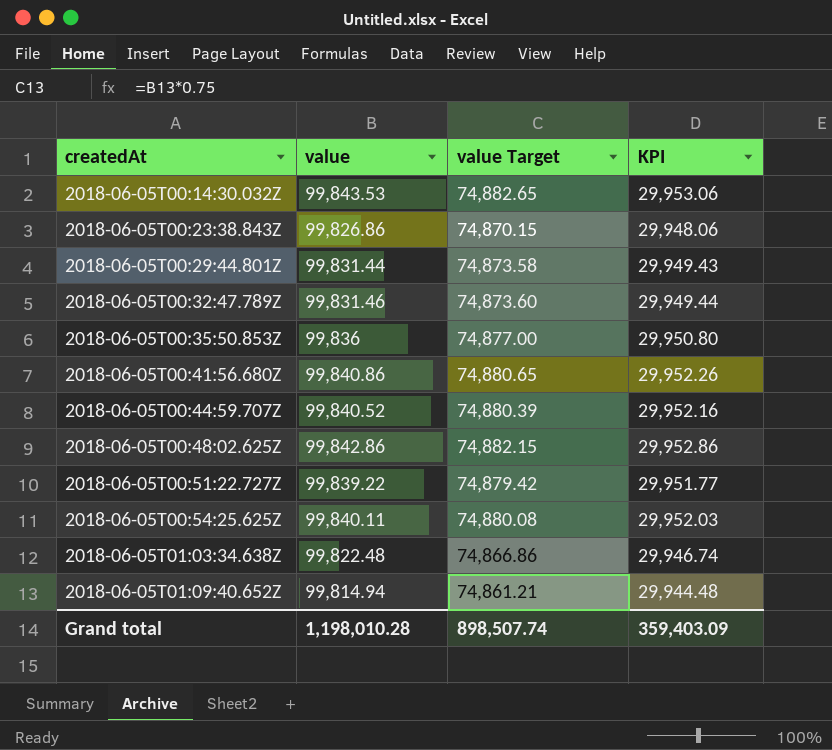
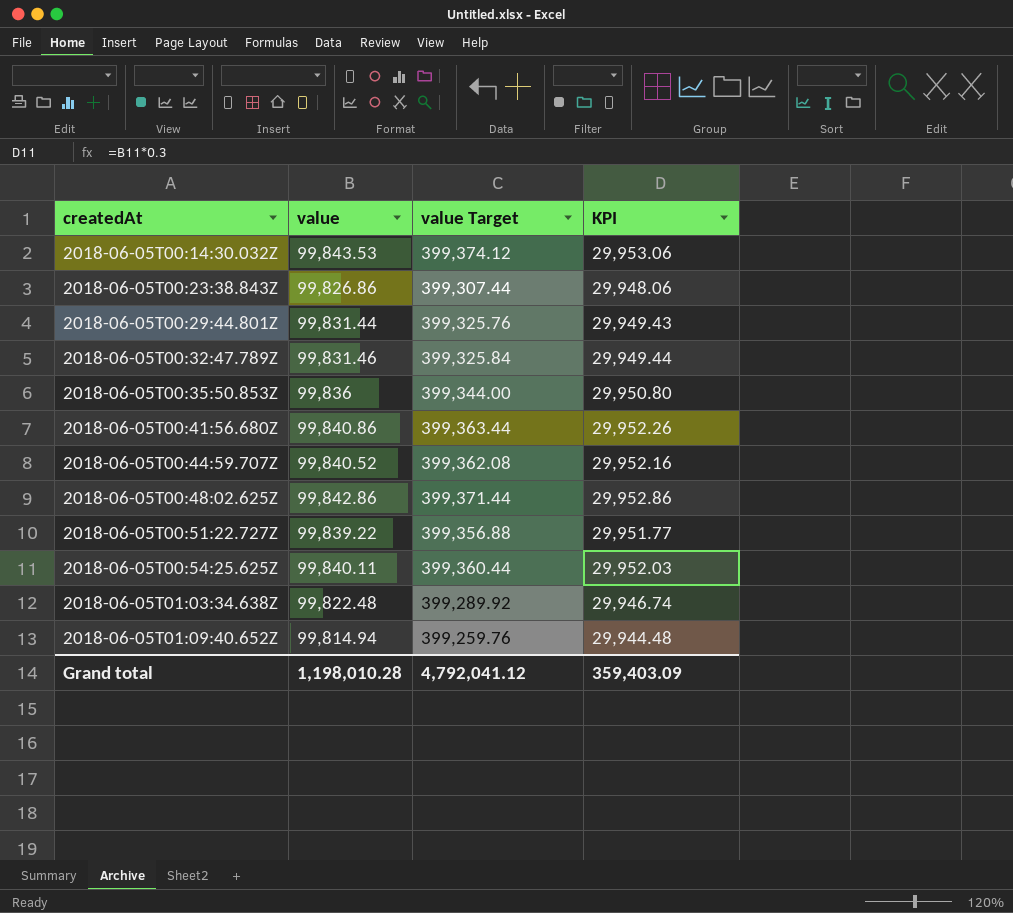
column value Target | formula: [value] * 0.75 -> [value] * 4
Grand total | value Target: 898,507.74 -> 4,792,041.12

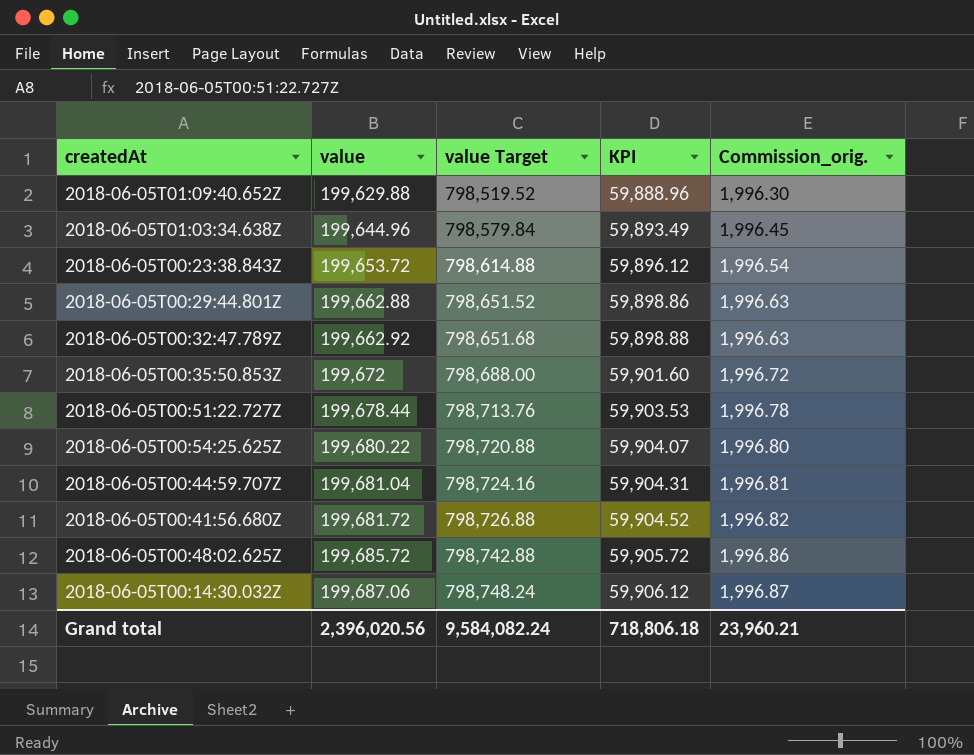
row order: createdAt ascending -> value ascending
column Commission_orig. | formula: none -> [value] * 0.01
2018-06-05T01:09:40.652Z | value: 99,814.94 -> 199,629.88
2018-06-05T01:09:40.652Z | value Target: 399,259.76 -> 798,519.52
2018-06-05T01:09:40.652Z | KPI: 29,944.48 -> 59,888.96
2018-06-05T01:03:34.638Z | value: 99,822.48 -> 199,644.96
2018-06-05T01:03:34.638Z | value Target: 399,289.92 -> 798,579.84
2018-06-05T01:03:34.638Z | KPI: 29,946.74 -> 59,893.49
2018-06-05T00:23:38.843Z | value: 99,826.86 -> 199,653.72
2018-06-05T00:23:38.843Z | value Target: 399,307.44 -> 798,614.88
2018-06-05T00:23:38.843Z | KPI: 29,948.06 -> 59,896.12
2018-06-05T00:29:44.801Z | value: 99,831.44 -> 199,662.88
2018-06-05T00:29:44.801Z | value Target: 399,325.76 -> 798,651.52
2018-06-05T00:29:44.801Z | KPI: 29,949.43 -> 59,898.86
2018-06-05T00:32:47.789Z | value: 99,831.46 -> 199,662.92
2018-06-05T00:32:47.789Z | value Target: 399,325.84 -> 798,651.68
2018-06-05T00:32:47.789Z | KPI: 29,949.44 -> 59,898.88
2018-06-05T00:35:50.853Z | value: 99,836 -> 199,672
2018-06-05T00:35:50.853Z | value Target: 399,344.00 -> 798,688.00
2018-06-05T00:35:50.853Z | KPI: 29,950.80 -> 59,901.60
2018-06-05T00:51:22.727Z | value: 99,839.22 -> 199,678.44
2018-06-05T00:51:22.727Z | value Target: 399,356.88 -> 798,713.76
2018-06-05T00:51:22.727Z | KPI: 29,951.77 -> 59,903.53
2018-06-05T00:54:25.625Z | value: 99,840.11 -> 199,680.22
2018-06-05T00:54:25.625Z | value Target: 399,360.44 -> 798,720.88
2018-06-05T00:54:25.625Z | KPI: 29,952.03 -> 59,904.07
2018-06-05T00:44:59.707Z | value: 99,840.52 -> 199,681.04
2018-06-05T00:44:59.707Z | value Target: 399,362.08 -> 798,724.16
2018-06-05T00:44:59.707Z | KPI: 29,952.16 -> 59,904.31
2018-06-05T00:41:56.680Z | value: 99,840.86 -> 199,681.72
2018-06-05T00:41:56.680Z | value Target: 399,363.44 -> 798,726.88
2018-06-05T00:41:56.680Z | KPI: 29,952.26 -> 59,904.52
2018-06-05T00:48:02.625Z | value: 99,842.86 -> 199,685.72
2018-06-05T00:48:02.625Z | value Target: 399,371.44 -> 798,742.88
2018-06-05T00:48:02.625Z | KPI: 29,952.86 -> 59,905.72
2018-06-05T00:14:30.032Z | value: 99,843.53 -> 199,687.06
2018-06-05T00:14:30.032Z | value Target: 399,374.12 -> 798,748.24
2018-06-05T00:14:30.032Z | KPI: 29,953.06 -> 59,906.12
Grand total | value: 1,198,010.28 -> 2,396,020.56
Grand total | value Target: 4,792,041.12 -> 9,584,082.24
Grand total | KPI: 359,403.09 -> 718,806.18

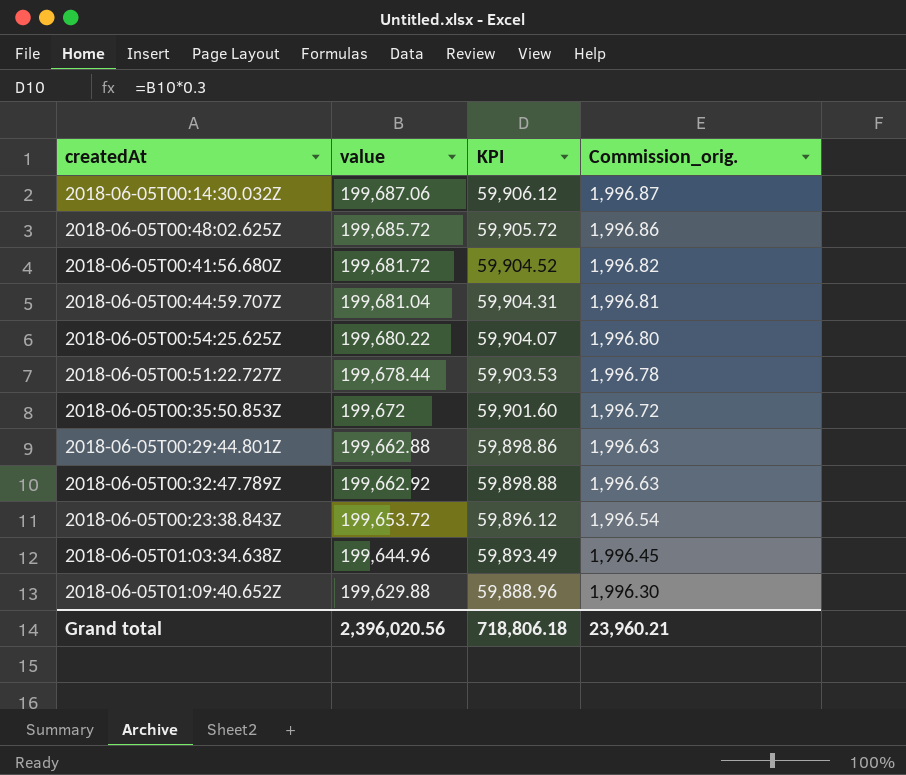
row order: value ascending -> Commission_orig. descending
column value Target | formula: [value] * 4 -> none

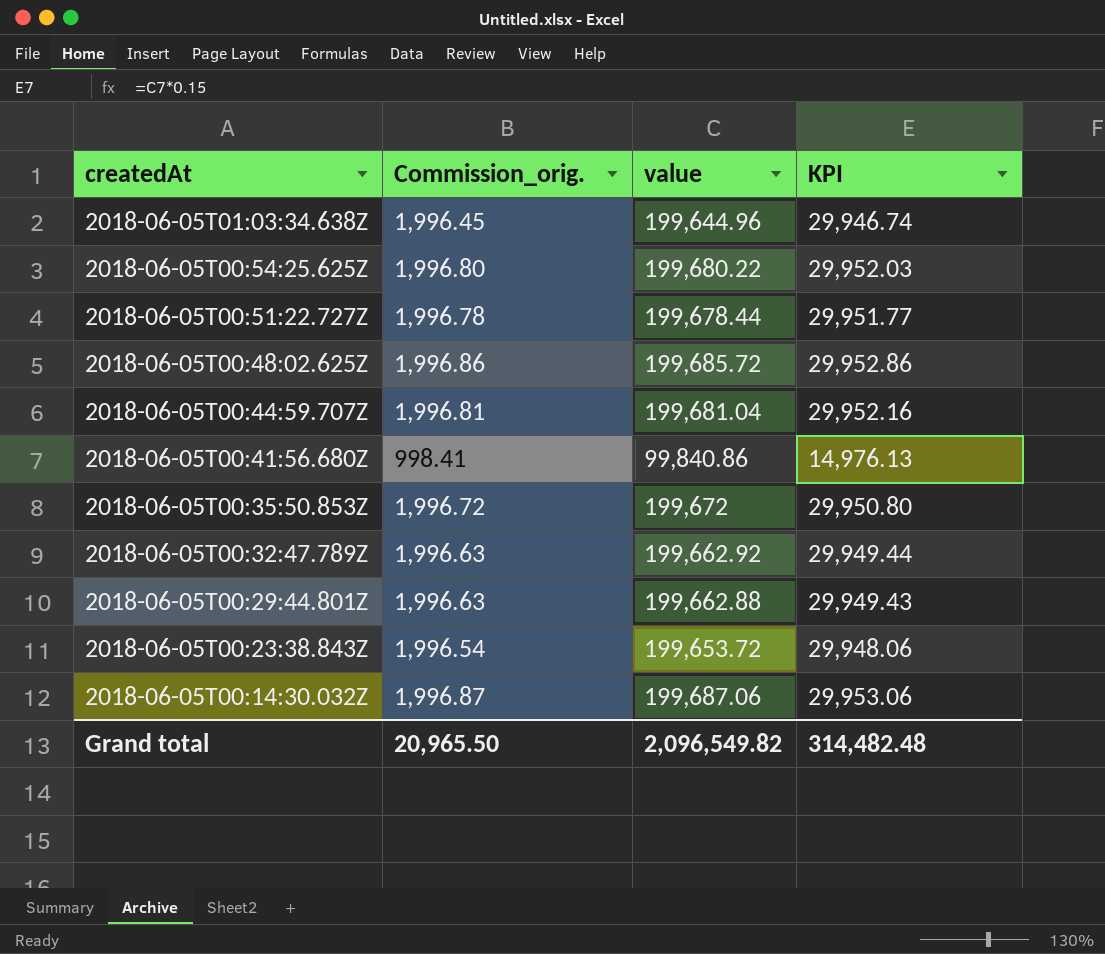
row order: Commission_orig. descending -> createdAt descending
column Commission_orig. | position: 4 -> 2
column KPI | formula: [value] * 0.3 -> [value] * 0.15
row 2018-06-05T01:09:40.652Z: 199,629.88 | 59,888.96 | 1,996.30 -> none
2018-06-05T00:41:56.680Z | Commission_orig.: 1,996.82 -> 998.41
2018-06-05T00:41:56.680Z | value: 199,681.72 -> 99,840.86
Grand total | Commission_orig.: 23,960.21 -> 20,965.50
Grand total | value: 2,396,020.56 -> 2,096,549.82
Grand total | KPI: 718,806.18 -> 314,482.48

